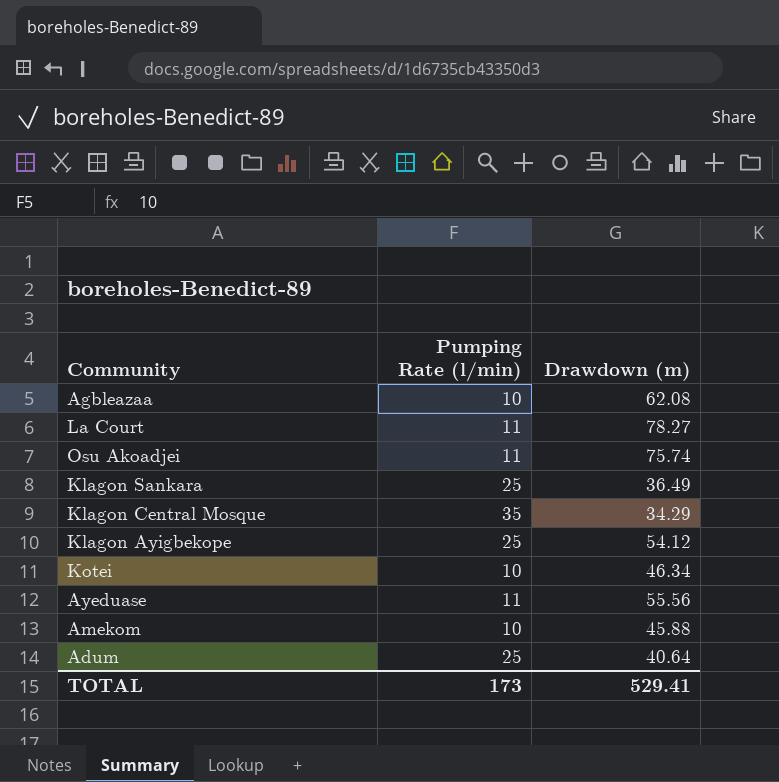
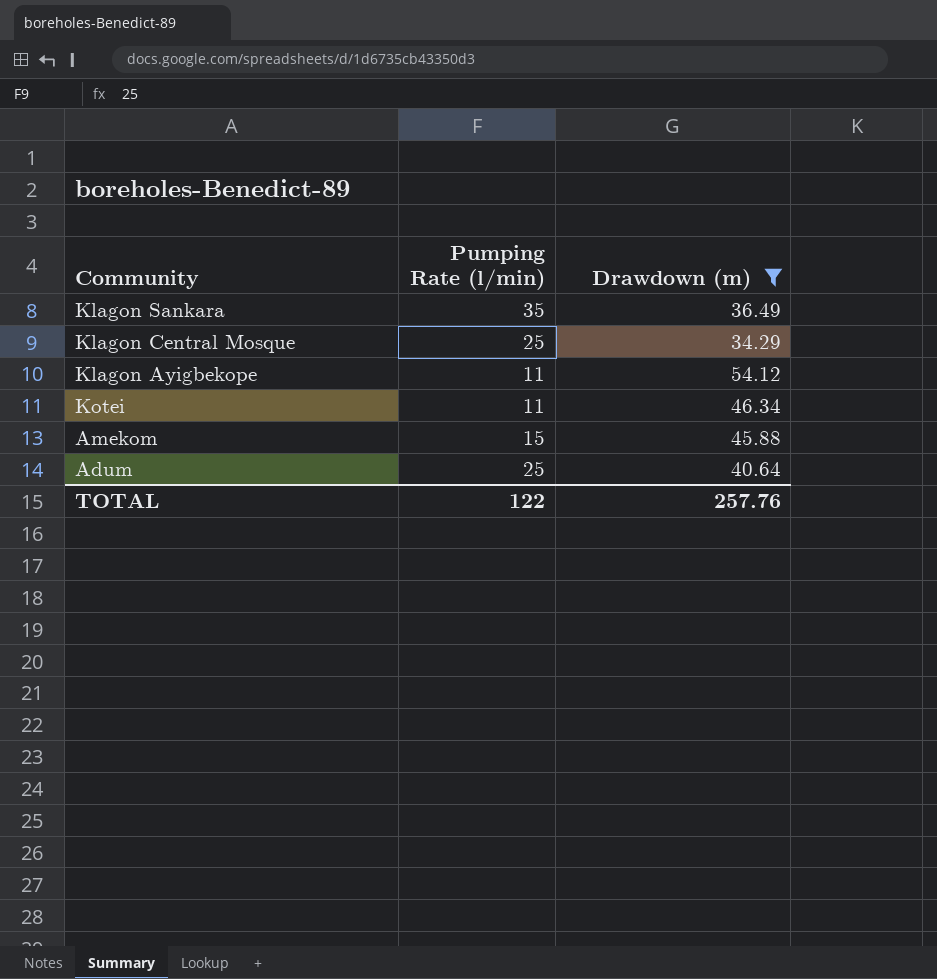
filter: none -> Drawdown (m) <= 54.12
Klagon Sankara | Pumping Rate (l/min): 25 -> 35
Klagon Central Mosque | Pumping Rate (l/min): 35 -> 25
Klagon Ayigbekope | Pumping Rate (l/min): 25 -> 11
Kotei | Pumping Rate (l/min): 10 -> 11
Amekom | Pumping Rate (l/min): 10 -> 15
TOTAL | Pumping Rate (l/min): 173 -> 122
TOTAL | Drawdown (m): 529.41 -> 257.76

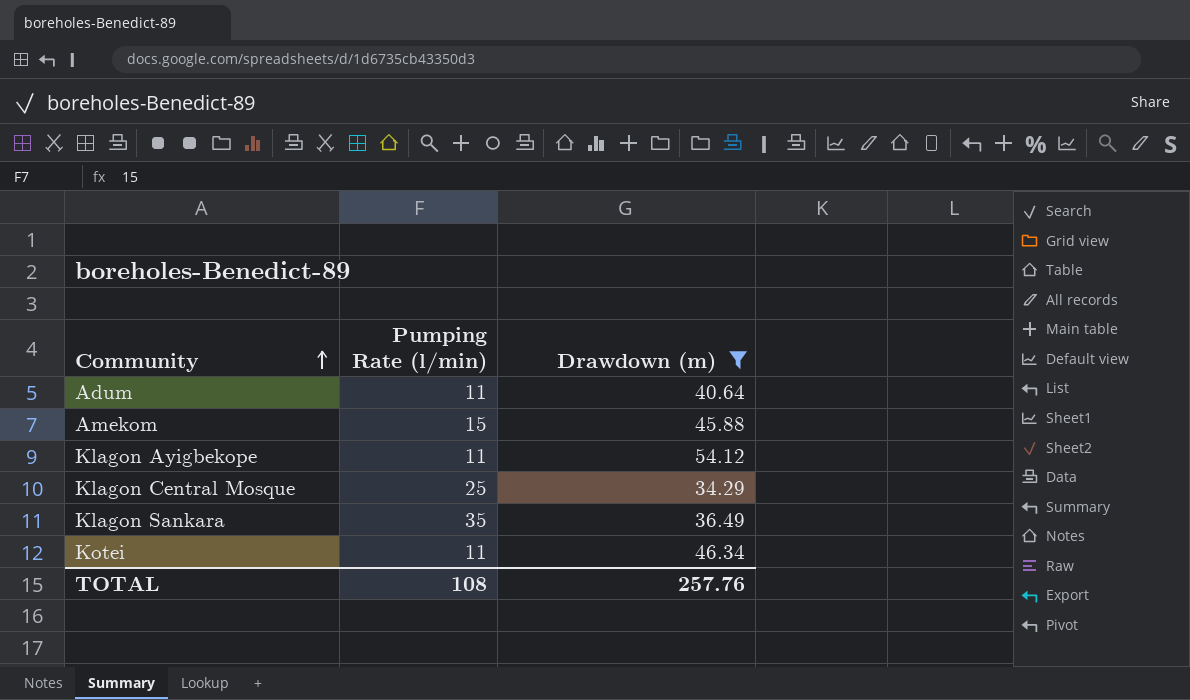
row order: none -> Community ascending
Adum | Pumping Rate (l/min): 25 -> 11
TOTAL | Pumping Rate (l/min): 122 -> 108

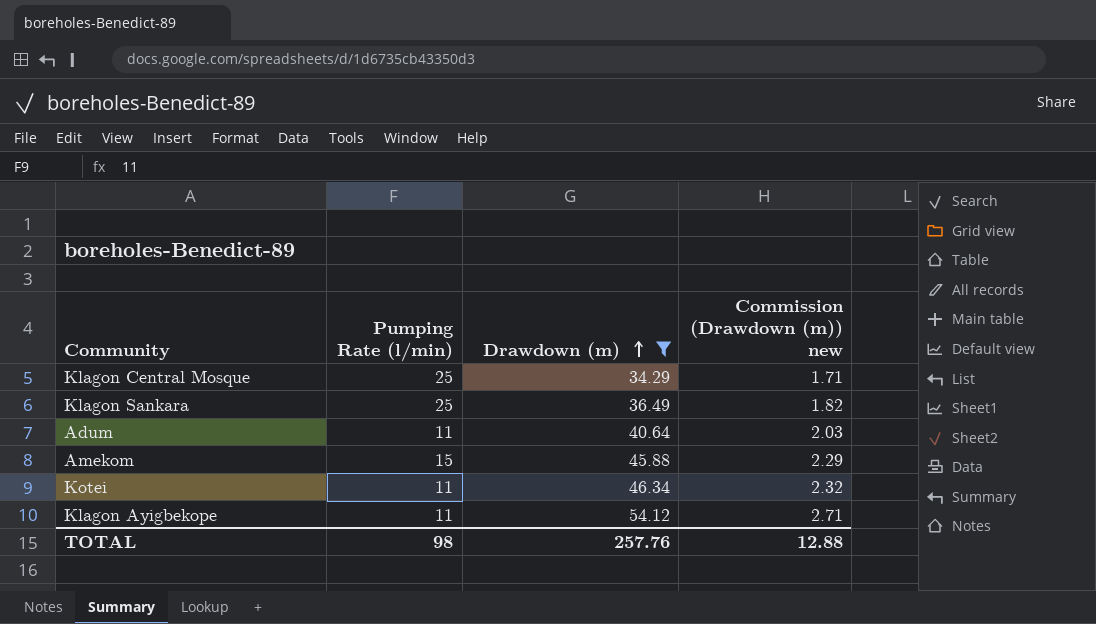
row order: Community ascending -> Drawdown (m) ascending
column Commission (Drawdown (m)) new | formula: none -> [Drawdown (m)] * 0.05
Klagon Sankara | Pumping Rate (l/min): 35 -> 25
TOTAL | Pumping Rate (l/min): 108 -> 98

